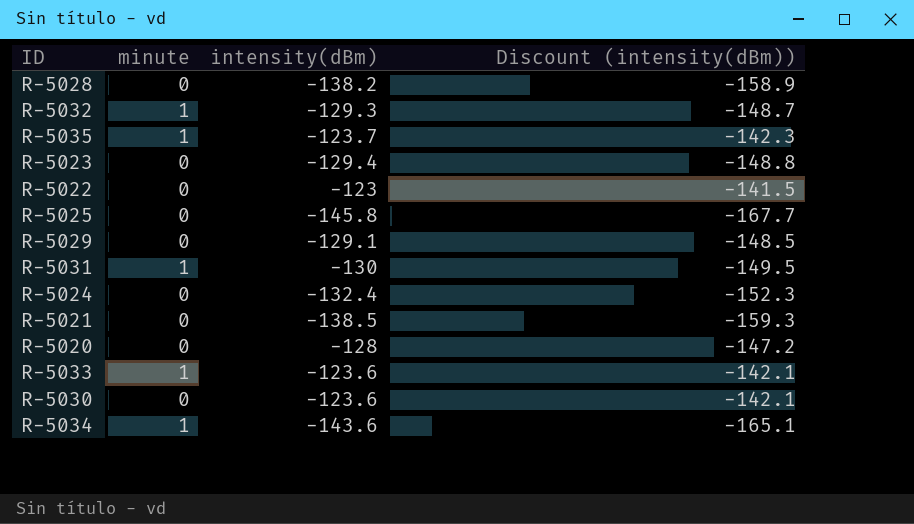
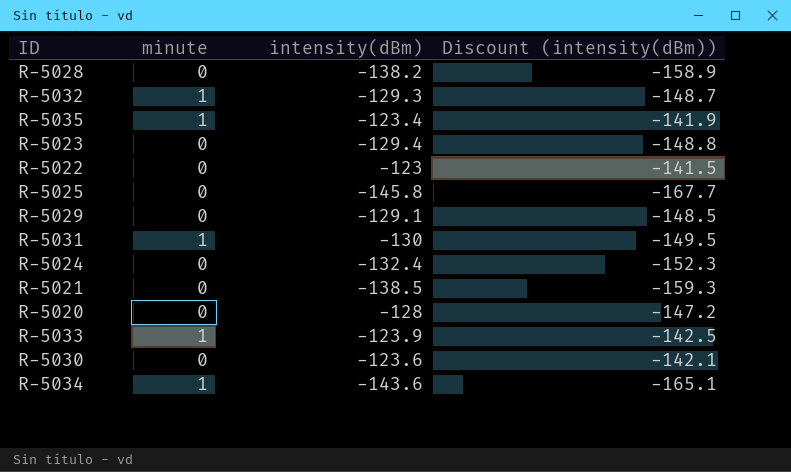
R-5035 | intensity(dBm): -123.7 -> -123.4
R-5035 | Discount (intensity(dBm)): -142.3 -> -141.9
R-5033 | intensity(dBm): -123.6 -> -123.9
R-5033 | Discount (intensity(dBm)): -142.1 -> -142.5

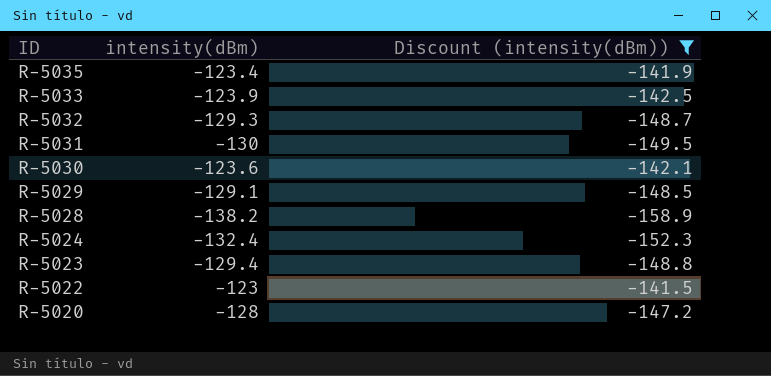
filter: none -> Discount (intensity(dBm)) >= -158.9
row order: none -> ID descending
column minute | position: 2 -> none

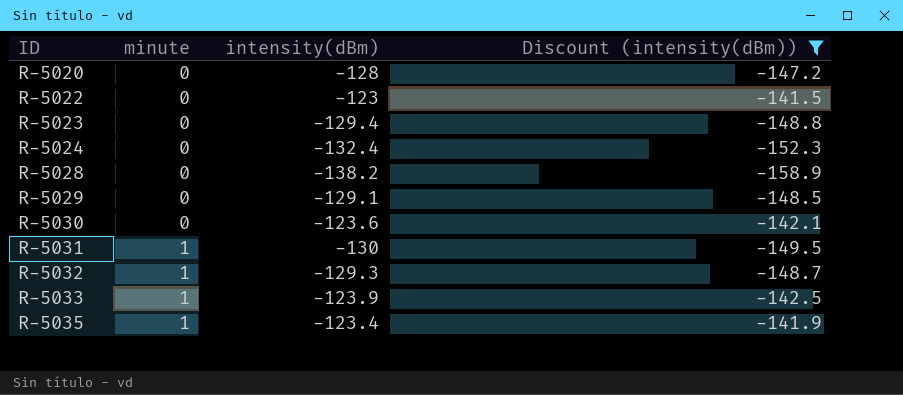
row order: ID descending -> ID ascending
column minute | position: none -> 2

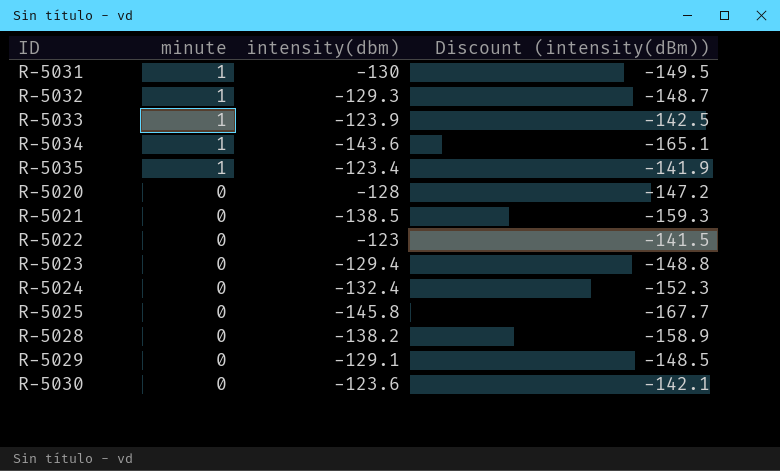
filter: Discount (intensity(dBm)) >= -158.9 -> none
row order: ID ascending -> minute descending
column name: intensity(dBm) -> intensity(dbm)

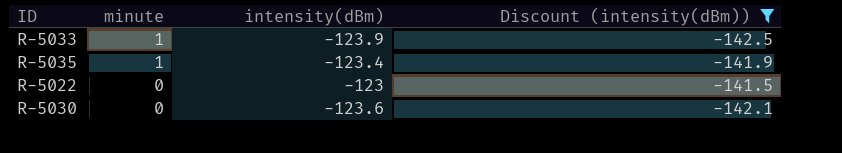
filter: none -> Discount (intensity(dBm)) >= -142.5
column name: intensity(dbm) -> intensity(dBm)

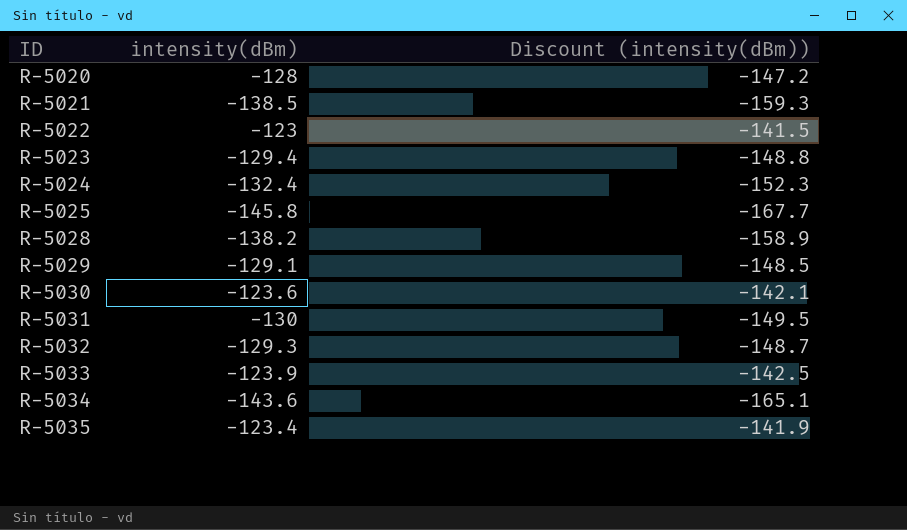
filter: Discount (intensity(dBm)) >= -142.5 -> none
row order: minute descending -> ID ascending
column minute | position: 2 -> none

